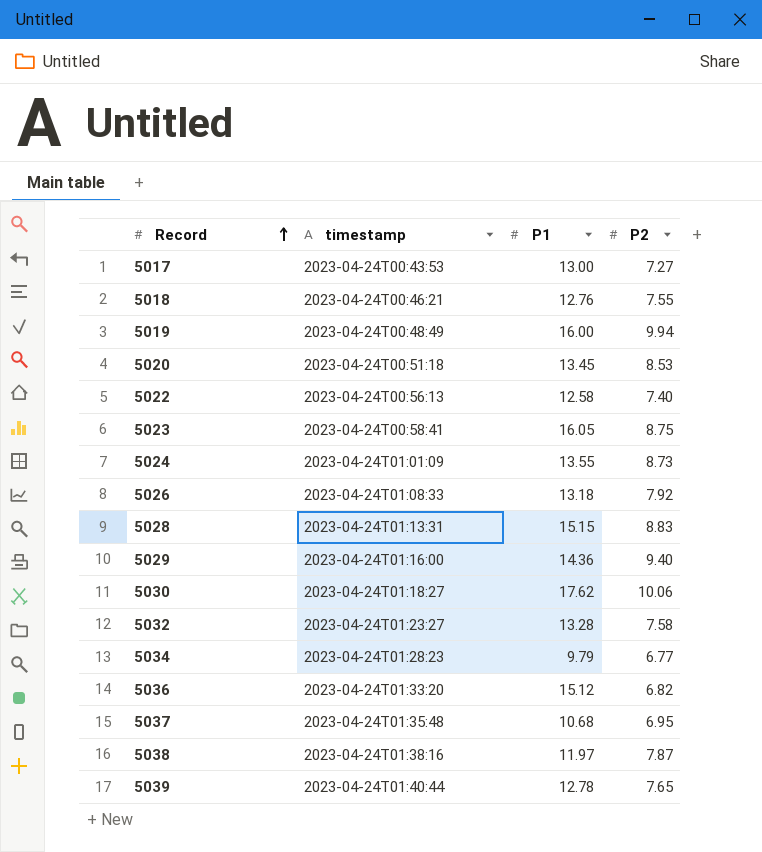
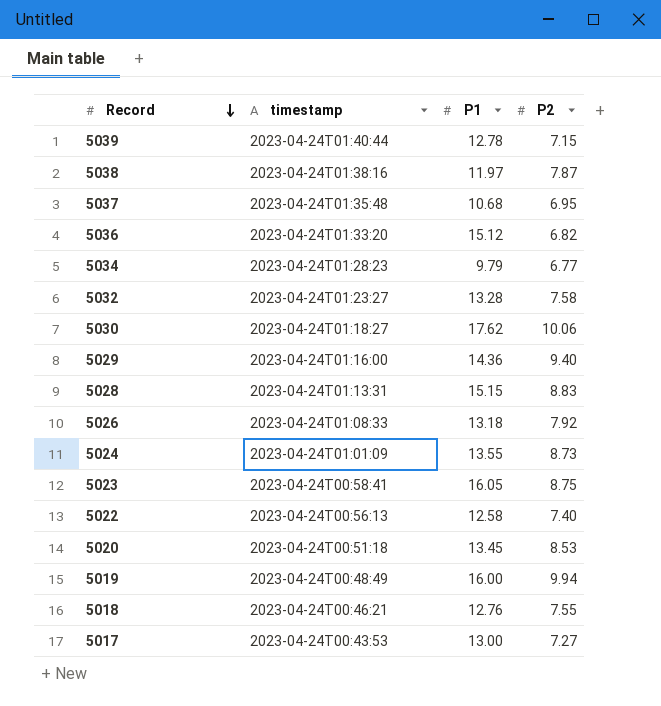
row order: Record ascending -> Record descending
5039 | P2: 7.65 -> 7.15

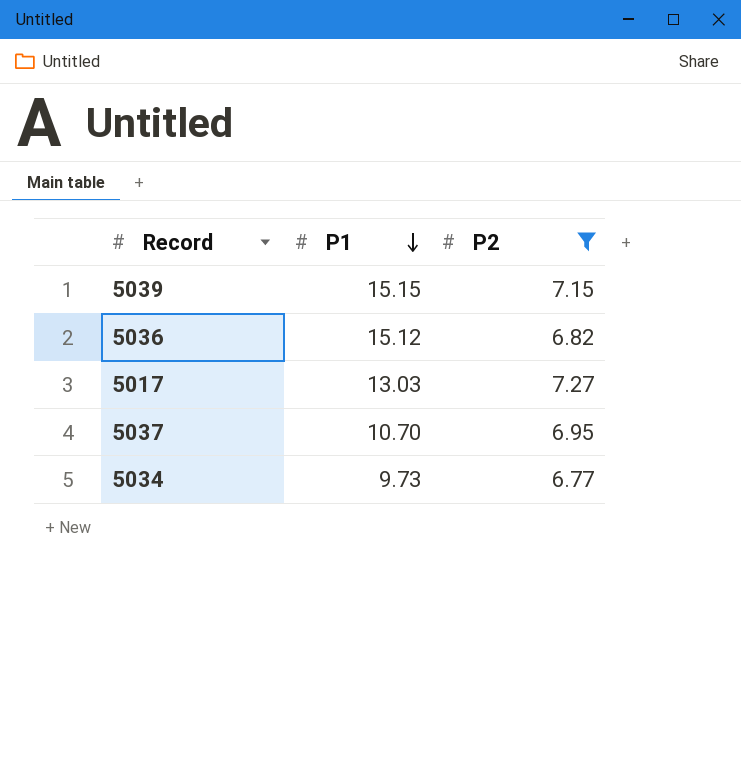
filter: none -> P2 <= 7.27
row order: Record descending -> P1 descending
column timestamp | position: 2 -> none
5039 | P1: 12.78 -> 15.15
5017 | P1: 13.00 -> 13.03
5037 | P1: 10.68 -> 10.70
5034 | P1: 9.79 -> 9.73

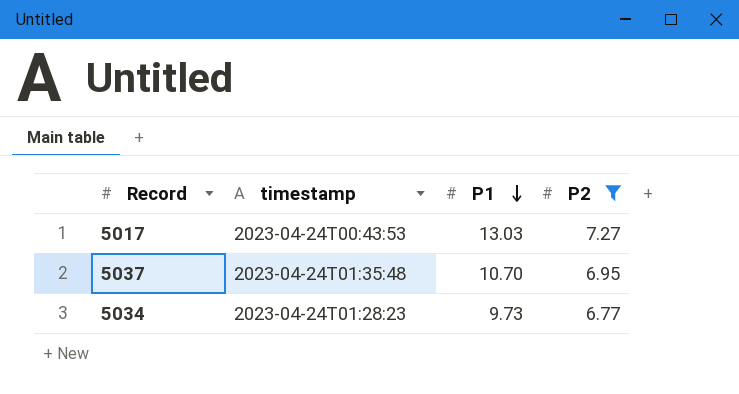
column timestamp | position: none -> 2
row 5039: 15.15 | 7.15 -> none
row 5036: 15.12 | 6.82 -> none

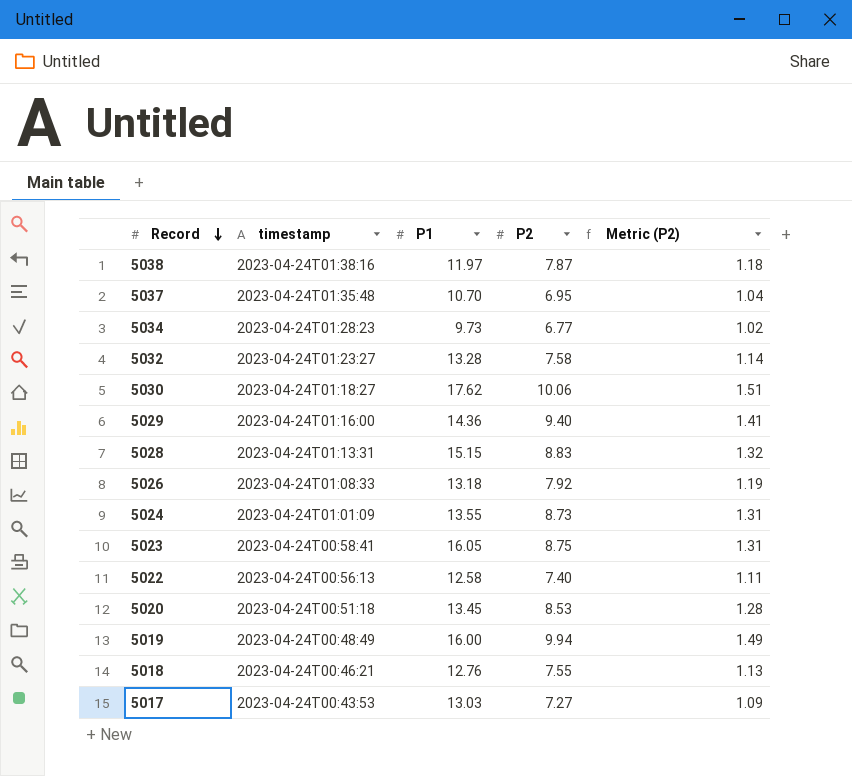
filter: P2 <= 7.27 -> none
row order: P1 descending -> Record descending
column Metric (P2) | formula: none -> [P2] * 0.15

